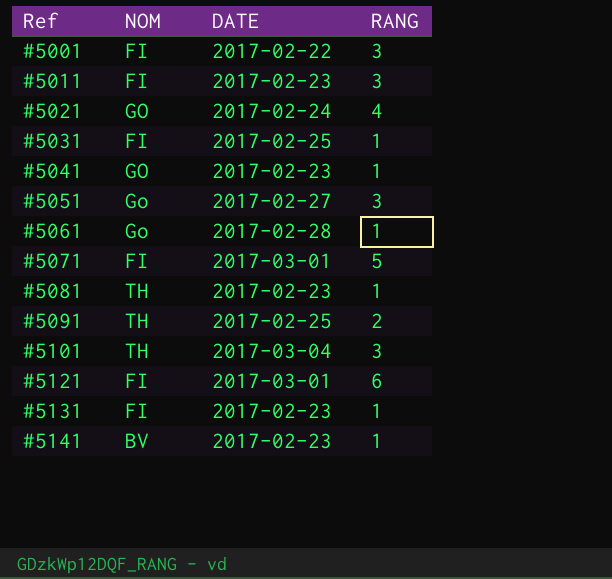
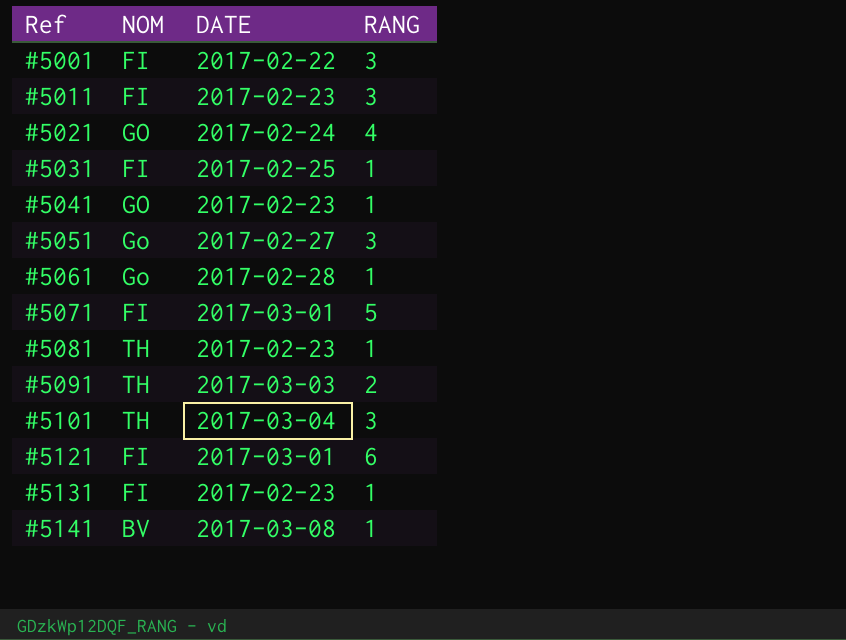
#5091 | DATE: 2017-02-25 -> 2017-03-03
#5141 | DATE: 2017-02-23 -> 2017-03-08

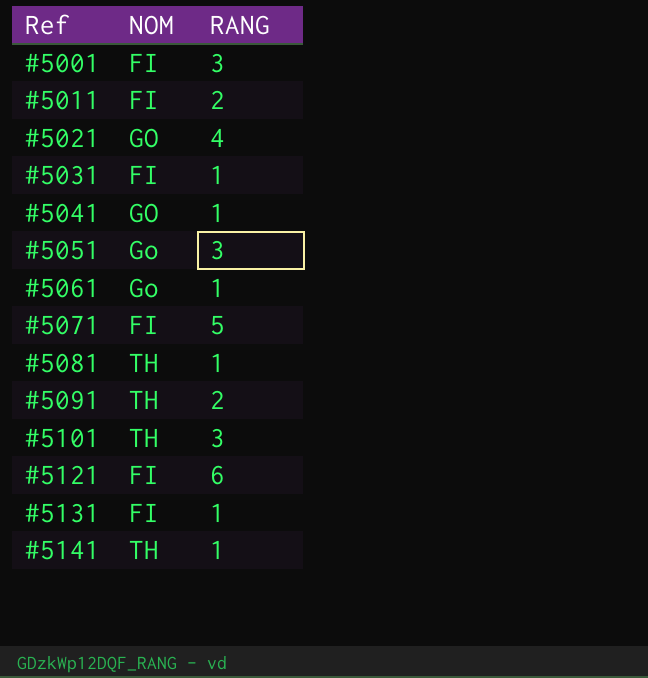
column DATE | position: 3 -> none
#5011 | RANG: 3 -> 2
#5141 | NOM: BV -> TH

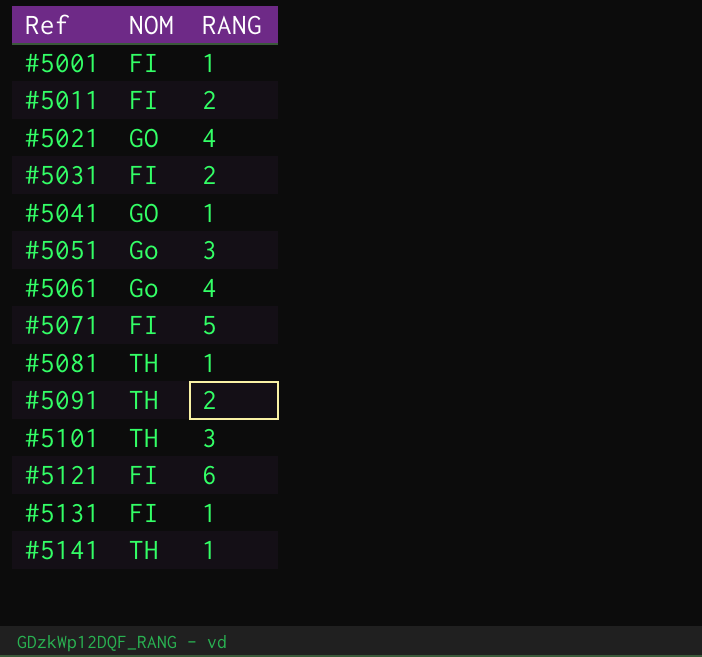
#5001 | RANG: 3 -> 1
#5031 | RANG: 1 -> 2
#5061 | RANG: 1 -> 4

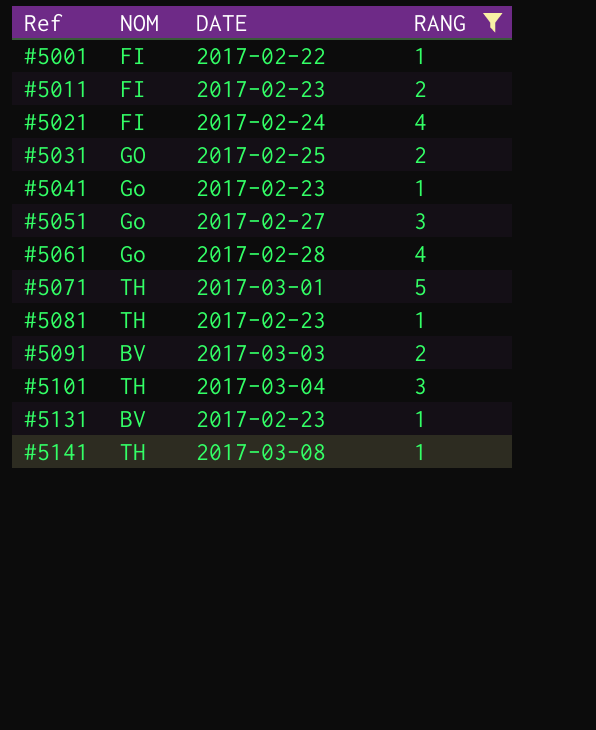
filter: none -> RANG != 6
column DATE | position: none -> 3
#5021 | NOM: GO -> FI
#5031 | NOM: FI -> GO
#5041 | NOM: GO -> Go
#5071 | NOM: FI -> TH
#5091 | NOM: TH -> BV
#5131 | NOM: FI -> BV

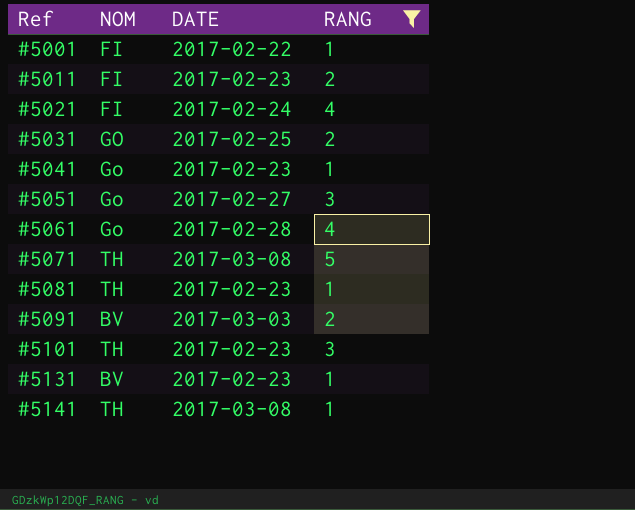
#5071 | DATE: 2017-03-01 -> 2017-03-08
#5101 | DATE: 2017-03-04 -> 2017-02-23

